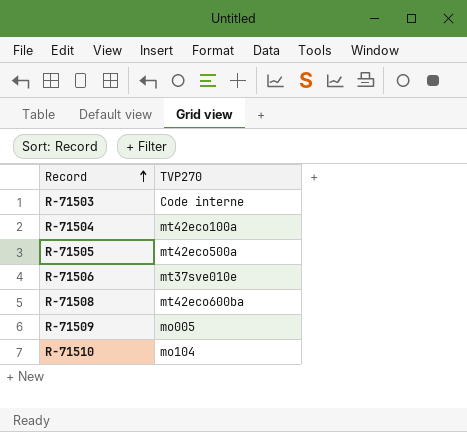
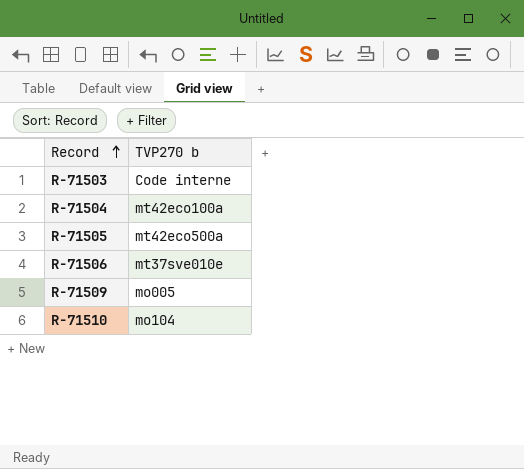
column name: TVP270 -> TVP270 b
row R-71508: mt42eco600ba -> none

